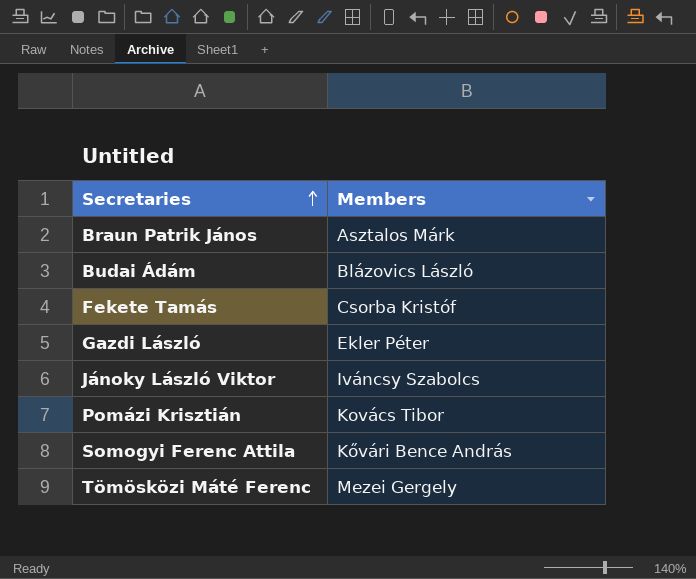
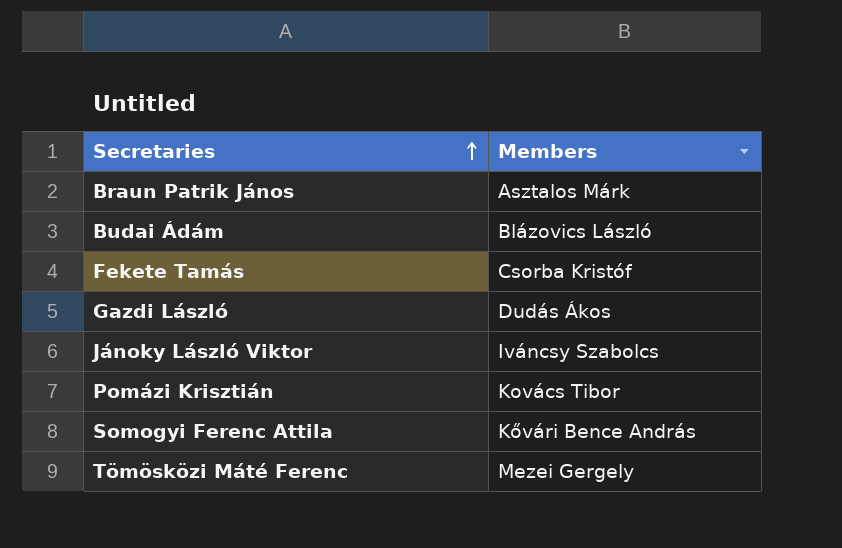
Gazdi László | Members: Ekler Péter -> Dudás Ákos

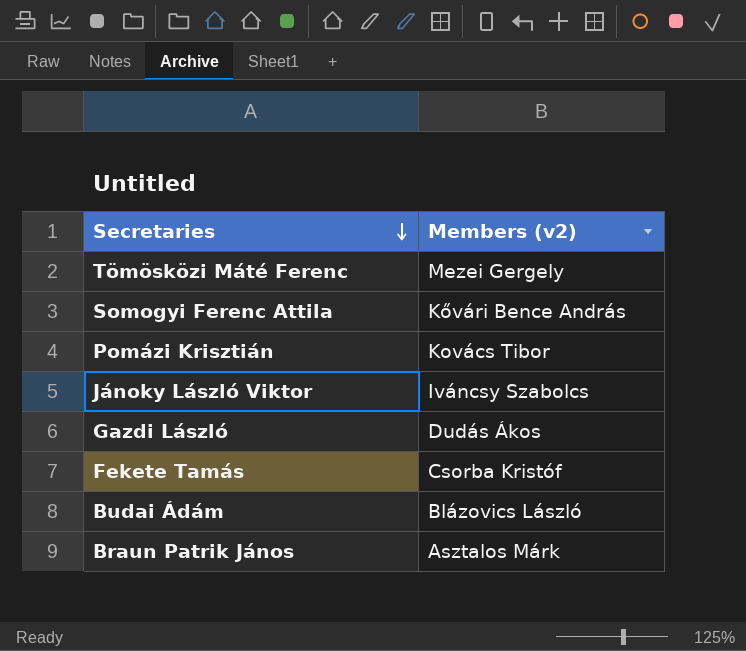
row order: Secretaries ascending -> Secretaries descending
column name: Members -> Members (v2)

